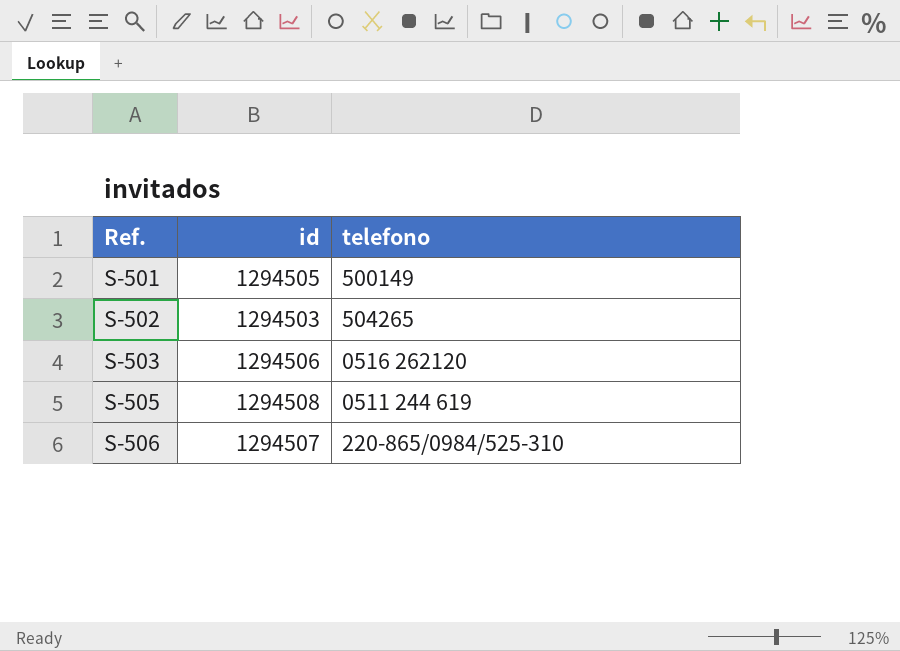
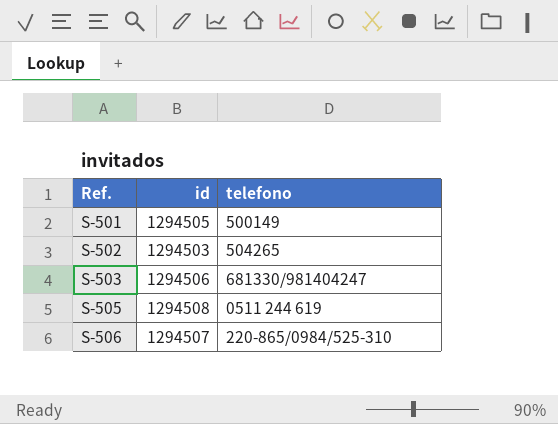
S-503 | telefono: 0516 262120 -> 681330/981404247

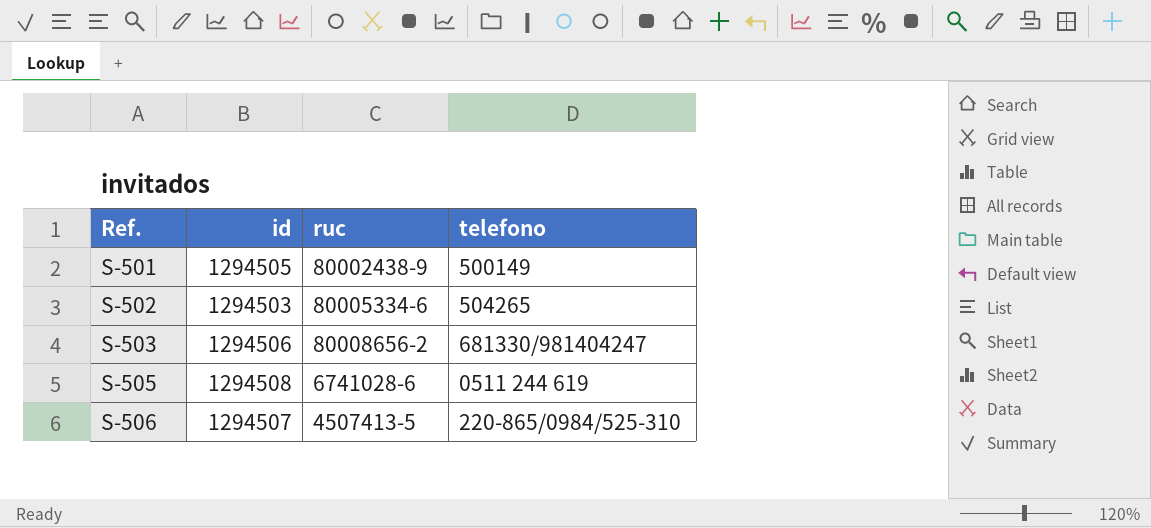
column ruc | position: none -> 3

